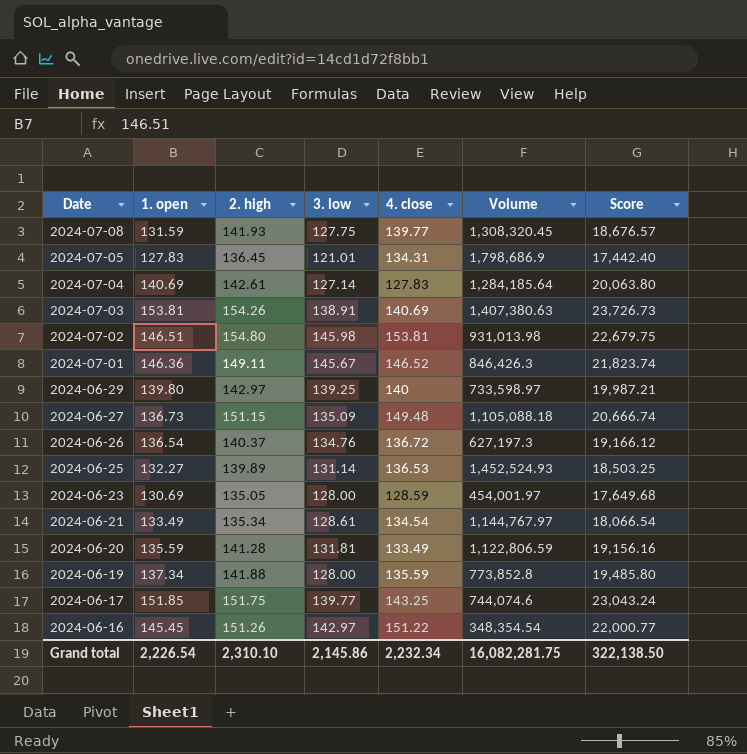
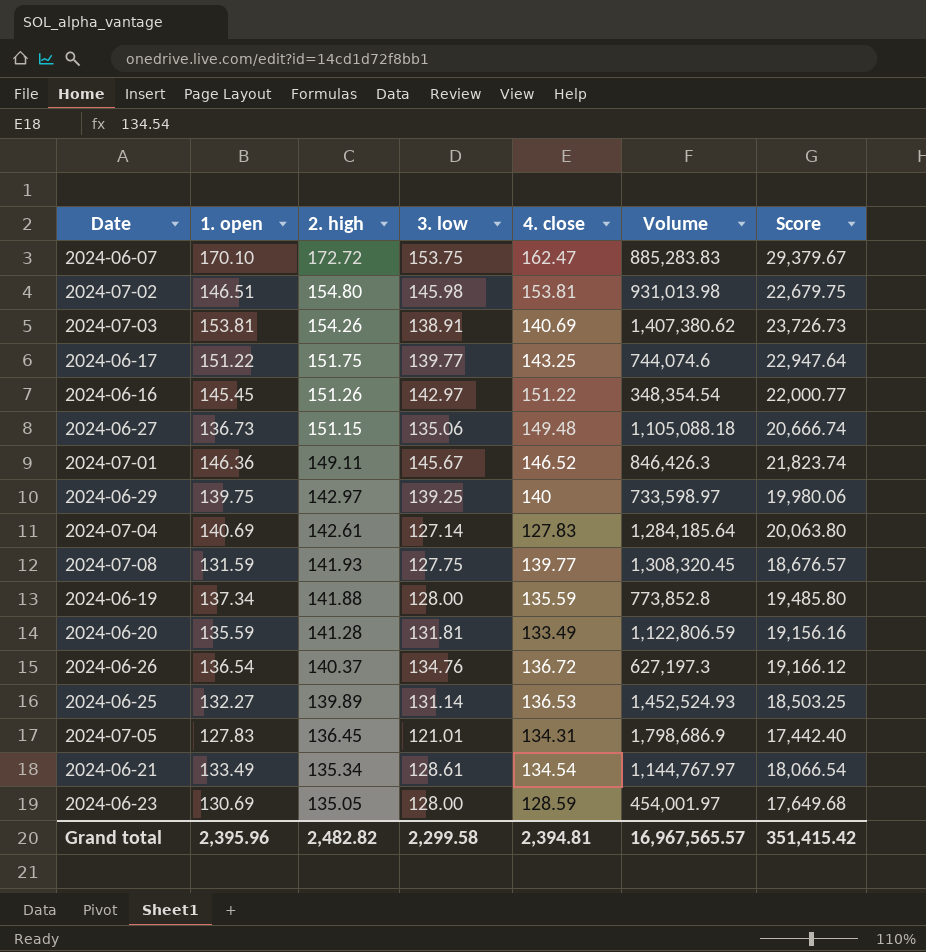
row order: Date descending -> 2. high descending
row 2024-06-07: none -> 170.10 | 172.72 | 153.75 | 162.47 | 885,283.83 | 29,379.67
2024-07-03 | Volume: 1,407,380.63 -> 1,407,380.62
2024-06-17 | 1. open: 151.85 -> 151.22
2024-06-17 | Score: 23,043.24 -> 22,947.64
2024-06-27 | 3. low: 135.09 -> 135.06
2024-06-29 | 1. open: 139.80 -> 139.75
2024-06-29 | Score: 19,987.21 -> 19,980.06
Grand total | 1. open: 2,226.54 -> 2,395.96
Grand total | 2. high: 2,310.10 -> 2,482.82
Grand total | 3. low: 2,145.86 -> 2,299.58
Grand total | 4. close: 2,232.34 -> 2,394.81
Grand total | Volume: 16,082,281.75 -> 16,967,565.57
Grand total | Score: 322,138.50 -> 351,415.42

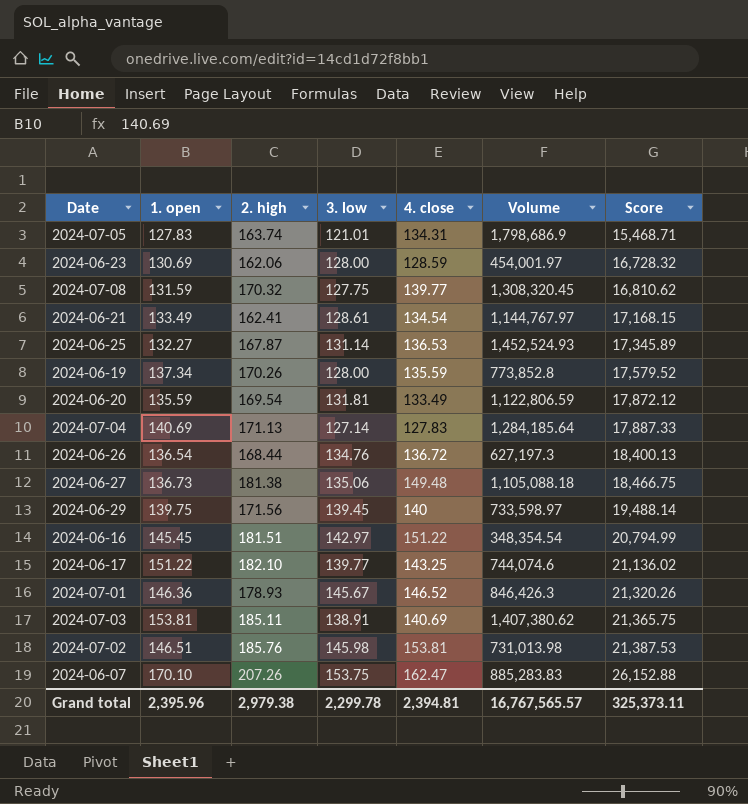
row order: 2. high descending -> Score ascending
column Score | formula: [1. open] * [2. high] -> [1. open] * [3. low]
2024-07-05 | 2. high: 136.45 -> 163.74
2024-06-23 | 2. high: 135.05 -> 162.06
2024-07-08 | 2. high: 141.93 -> 170.32
2024-06-21 | 2. high: 135.34 -> 162.41
2024-06-25 | 2. high: 139.89 -> 167.87
2024-06-19 | 2. high: 141.88 -> 170.26
2024-06-20 | 2. high: 141.28 -> 169.54
2024-07-04 | 2. high: 142.61 -> 171.13
2024-06-26 | 2. high: 140.37 -> 168.44
2024-06-27 | 2. high: 151.15 -> 181.38
2024-06-29 | 2. high: 142.97 -> 171.56
2024-06-29 | 3. low: 139.25 -> 139.45
2024-06-16 | 2. high: 151.26 -> 181.51
2024-06-17 | 2. high: 151.75 -> 182.10
2024-07-01 | 2. high: 149.11 -> 178.93
2024-07-03 | 2. high: 154.26 -> 185.11
2024-07-02 | 2. high: 154.80 -> 185.76
2024-07-02 | Volume: 931,013.98 -> 731,013.98
2024-06-07 | 2. high: 172.72 -> 207.26
Grand total | 2. high: 2,482.82 -> 2,979.38
Grand total | 3. low: 2,299.58 -> 2,299.78
Grand total | Volume: 16,967,565.57 -> 16,767,565.57
Grand total | Score: 351,415.42 -> 325,373.11

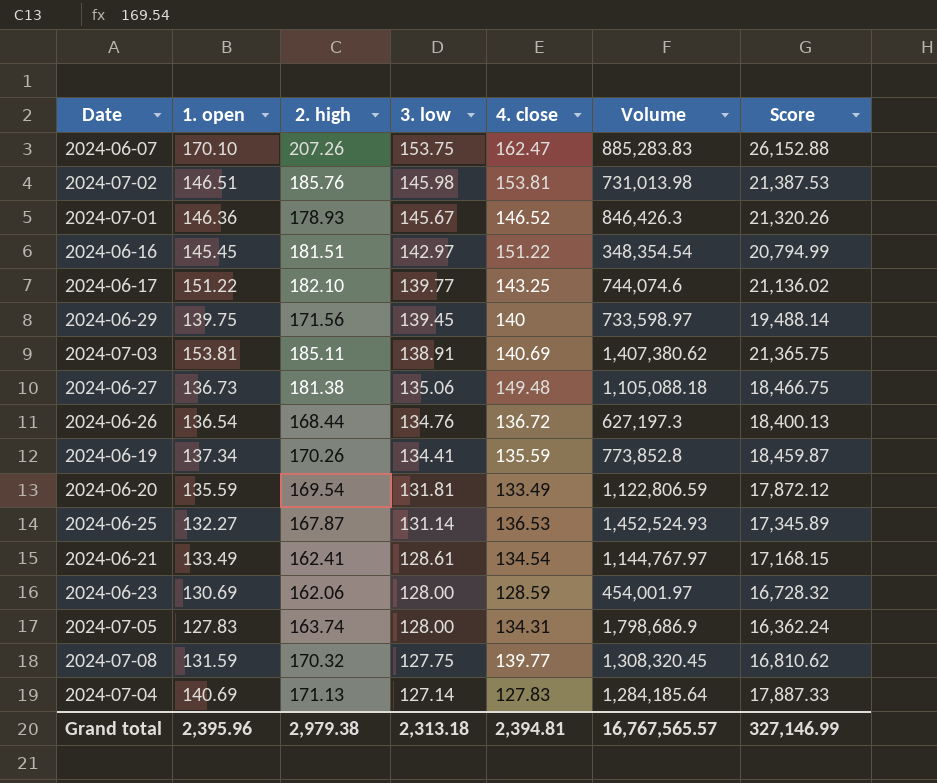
row order: Score ascending -> 3. low descending
2024-06-19 | 3. low: 128.00 -> 134.41
2024-06-19 | Score: 17,579.52 -> 18,459.87
2024-07-05 | 3. low: 121.01 -> 128.00
2024-07-05 | Score: 15,468.71 -> 16,362.24
Grand total | 3. low: 2,299.78 -> 2,313.18
Grand total | Score: 325,373.11 -> 327,146.99

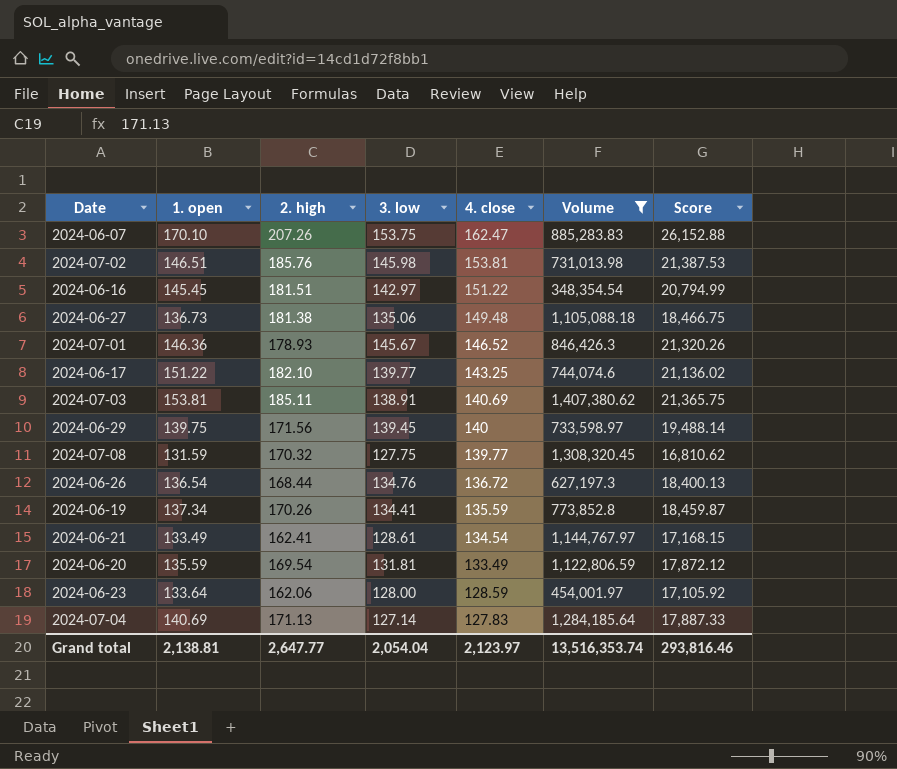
filter: none -> Volume <= 1,407,380.62
row order: 3. low descending -> 4. close descending
2024-06-23 | 1. open: 130.69 -> 133.64
2024-06-23 | Score: 16,728.32 -> 17,105.92
Grand total | 1. open: 2,395.96 -> 2,138.81
Grand total | 2. high: 2,979.38 -> 2,647.77
Grand total | 3. low: 2,313.18 -> 2,054.04
Grand total | 4. close: 2,394.81 -> 2,123.97
Grand total | Volume: 16,767,565.57 -> 13,516,353.74
Grand total | Score: 327,146.99 -> 293,816.46

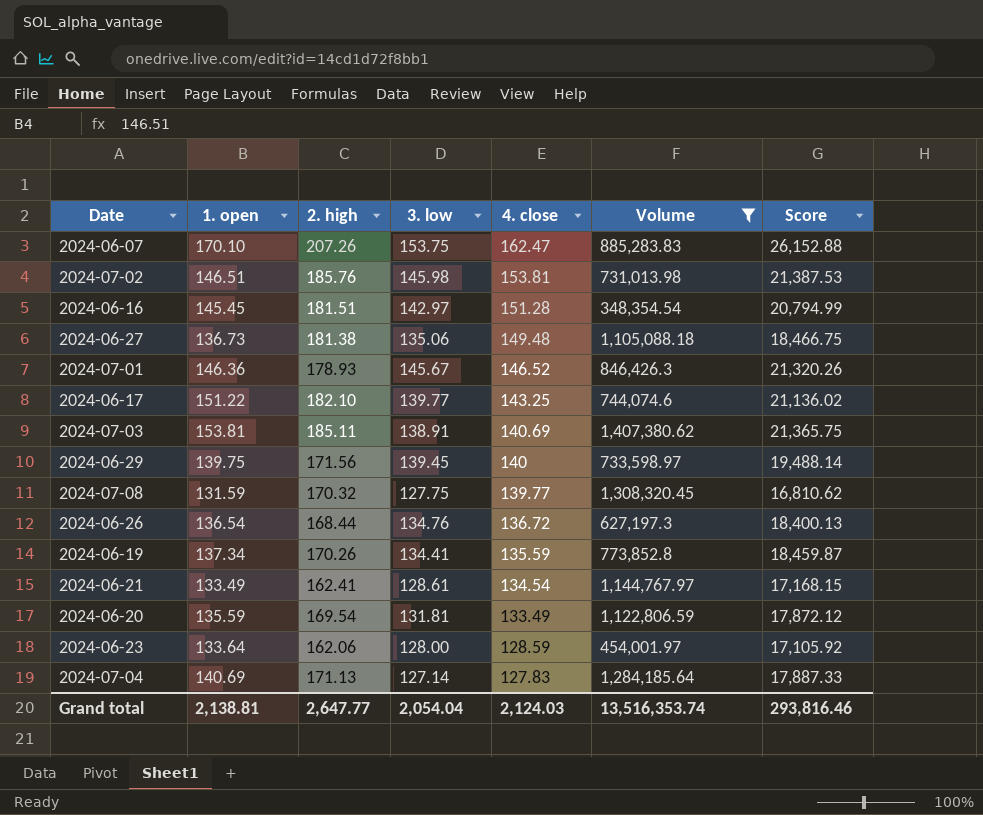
2024-06-16 | 4. close: 151.22 -> 151.28
Grand total | 4. close: 2,123.97 -> 2,124.03

